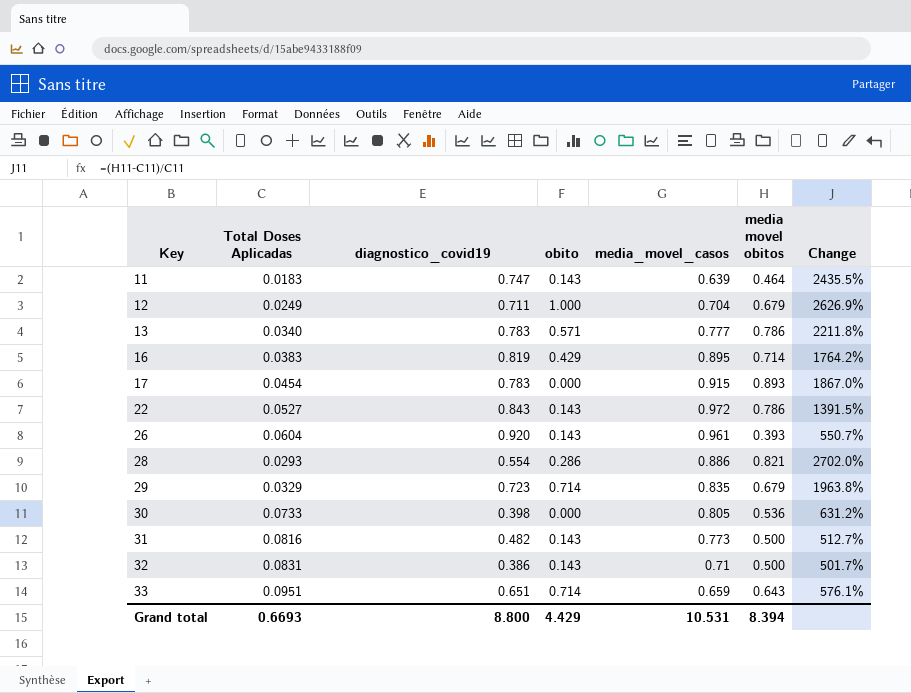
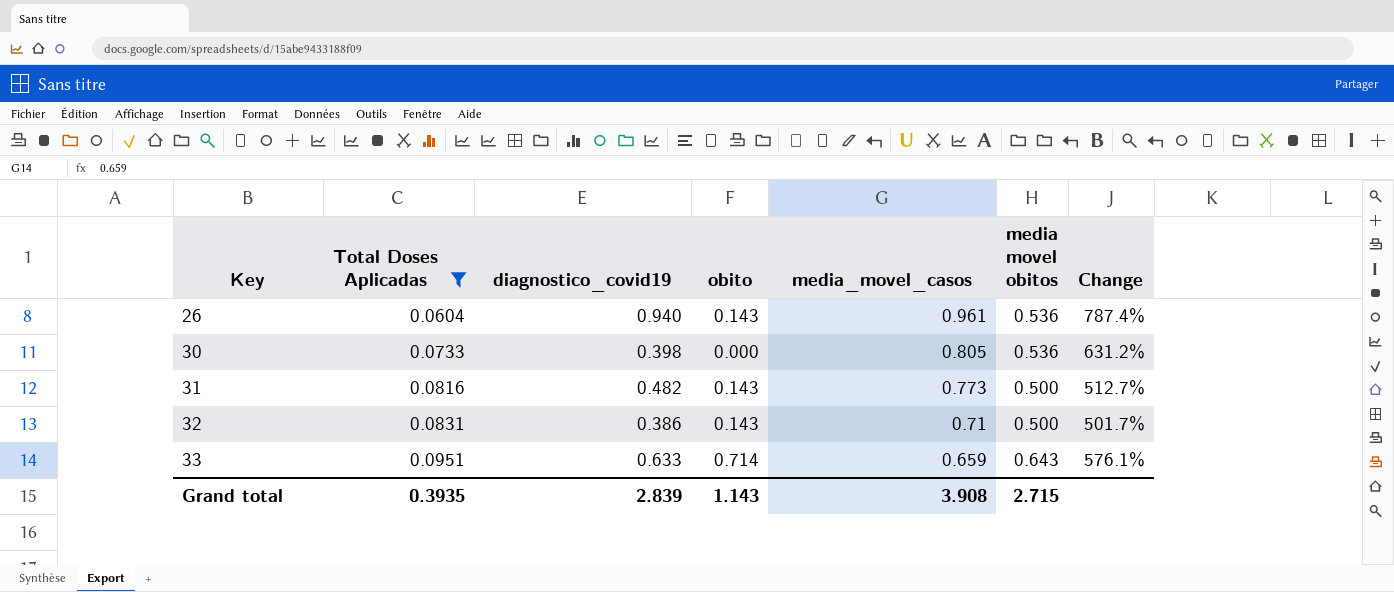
filter: none -> Total Doses Aplicadas >= 0.0604
26 | diagnostico_covid19: 0.920 -> 0.940
26 | media movel obitos: 0.393 -> 0.536
26 | Change: 550.7% -> 787.4%
33 | diagnostico_covid19: 0.651 -> 0.633
Grand total | Total Doses Aplicadas: 0.6693 -> 0.3935
Grand total | diagnostico_covid19: 8.800 -> 2.839
Grand total | obito: 4.429 -> 1.143
Grand total | media_movel_casos: 10.531 -> 3.908
Grand total | media movel obitos: 8.394 -> 2.715

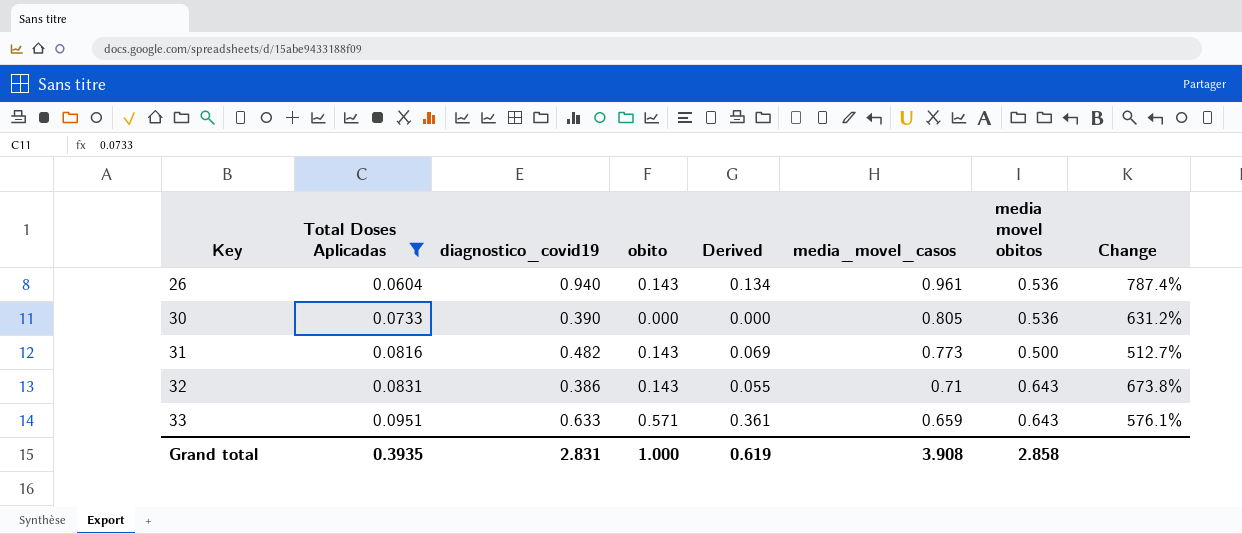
column Derived | formula: none -> [diagnostico_covid19] * [obito]
30 | diagnostico_covid19: 0.398 -> 0.390
32 | media movel obitos: 0.500 -> 0.643
32 | Change: 501.7% -> 673.8%
33 | obito: 0.714 -> 0.571
Grand total | diagnostico_covid19: 2.839 -> 2.831
Grand total | obito: 1.143 -> 1.000
Grand total | media movel obitos: 2.715 -> 2.858

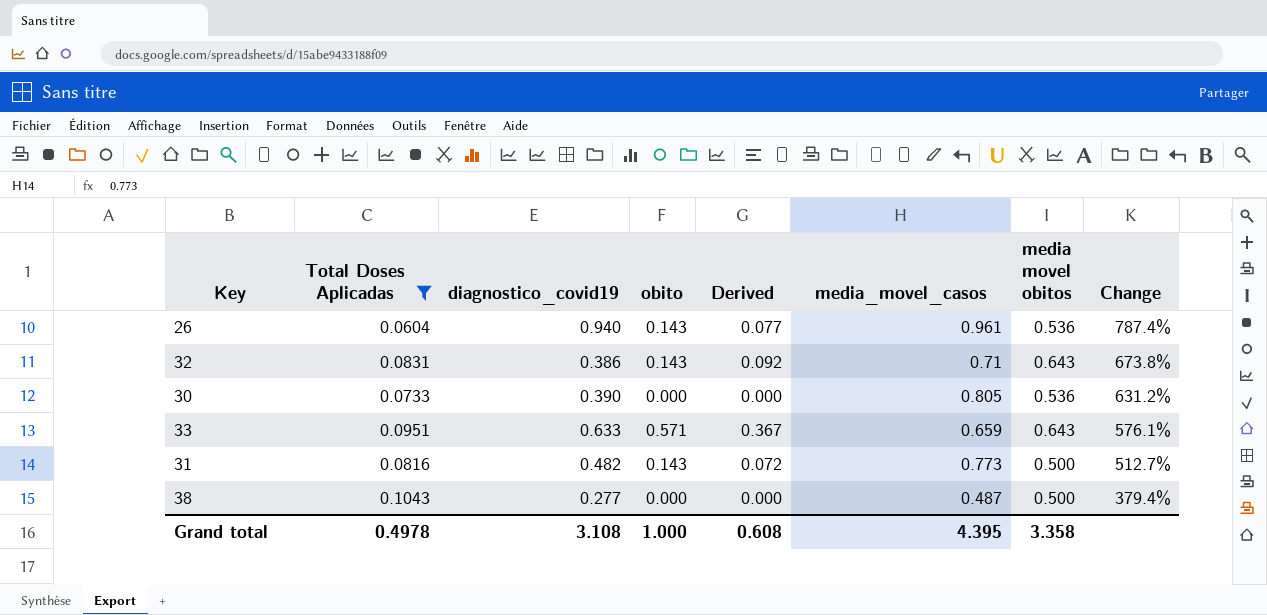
row order: Key ascending -> Change descending
column Derived | formula: [diagnostico_covid19] * [obito] -> [obito] * [media movel obitos]
row 38: none -> 0.1043 | 0.277 | 0.000 | 0.000 | 0.487 | 0.500 | 379.4%
Grand total | Total Doses Aplicadas: 0.3935 -> 0.4978
Grand total | diagnostico_covid19: 2.831 -> 3.108
Grand total | Derived: 0.619 -> 0.608
Grand total | media_movel_casos: 3.908 -> 4.395
Grand total | media movel obitos: 2.858 -> 3.358

